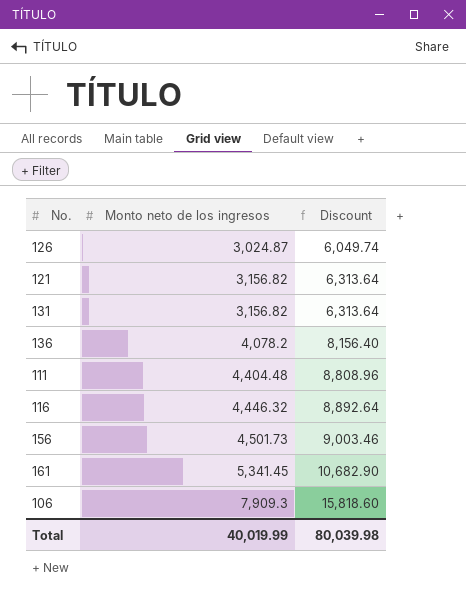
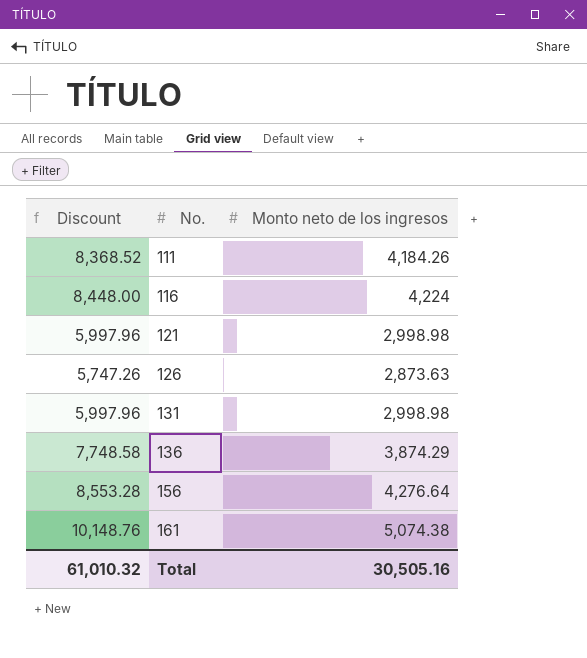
row order: Monto neto de los ingresos ascending -> No. ascending
column Discount | position: 3 -> 1
row 106: 7,909.3 | 15,818.60 -> none
111 | Discount: 8,808.96 -> 8,368.52
111 | Monto neto de los ingresos: 4,404.48 -> 4,184.26
116 | Discount: 8,892.64 -> 8,448.00
116 | Monto neto de los ingresos: 4,446.32 -> 4,224
121 | Discount: 6,313.64 -> 5,997.96
121 | Monto neto de los ingresos: 3,156.82 -> 2,998.98
126 | Discount: 6,049.74 -> 5,747.26
126 | Monto neto de los ingresos: 3,024.87 -> 2,873.63
131 | Discount: 6,313.64 -> 5,997.96
131 | Monto neto de los ingresos: 3,156.82 -> 2,998.98
136 | Discount: 8,156.40 -> 7,748.58
136 | Monto neto de los ingresos: 4,078.2 -> 3,874.29
156 | Discount: 9,003.46 -> 8,553.28
156 | Monto neto de los ingresos: 4,501.73 -> 4,276.64
161 | Discount: 10,682.90 -> 10,148.76
161 | Monto neto de los ingresos: 5,341.45 -> 5,074.38
Total | Discount: 80,039.98 -> 61,010.32
Total | Monto neto de los ingresos: 40,019.99 -> 30,505.16

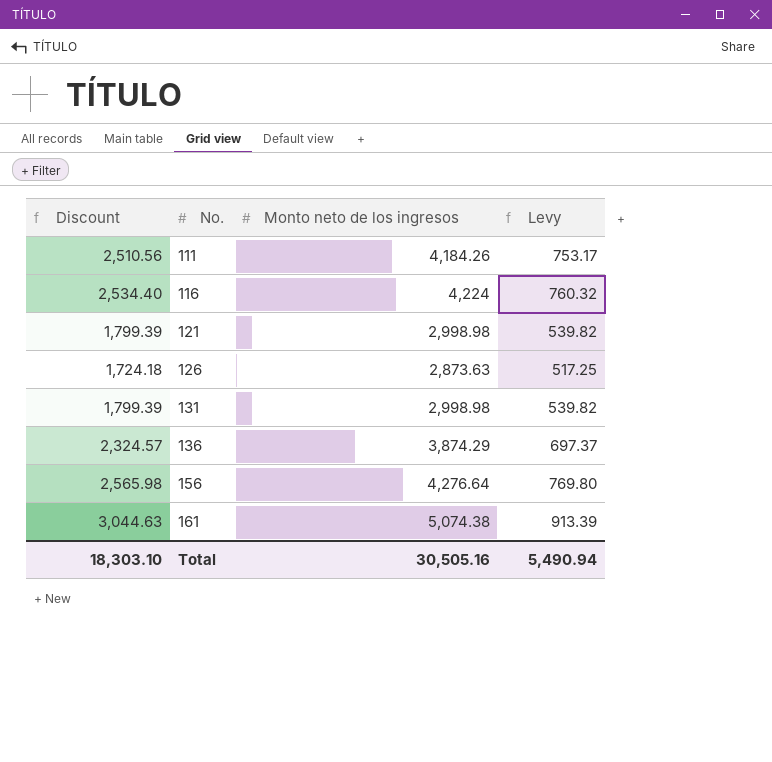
column Discount | formula: [Monto neto de los ingresos] * 2 -> [Monto neto de los ingresos] * 0.6
column Levy | formula: none -> [Monto neto de los ingresos] * 0.18
Total | Discount: 61,010.32 -> 18,303.10

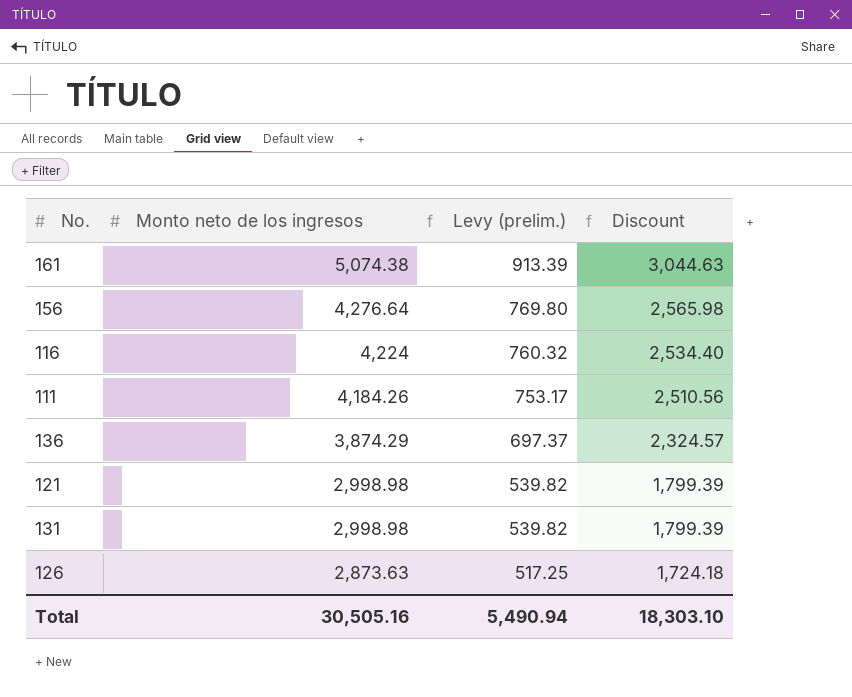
row order: No. ascending -> Monto neto de los ingresos descending
column name: Levy -> Levy (prelim.)
column Discount | position: 1 -> 4

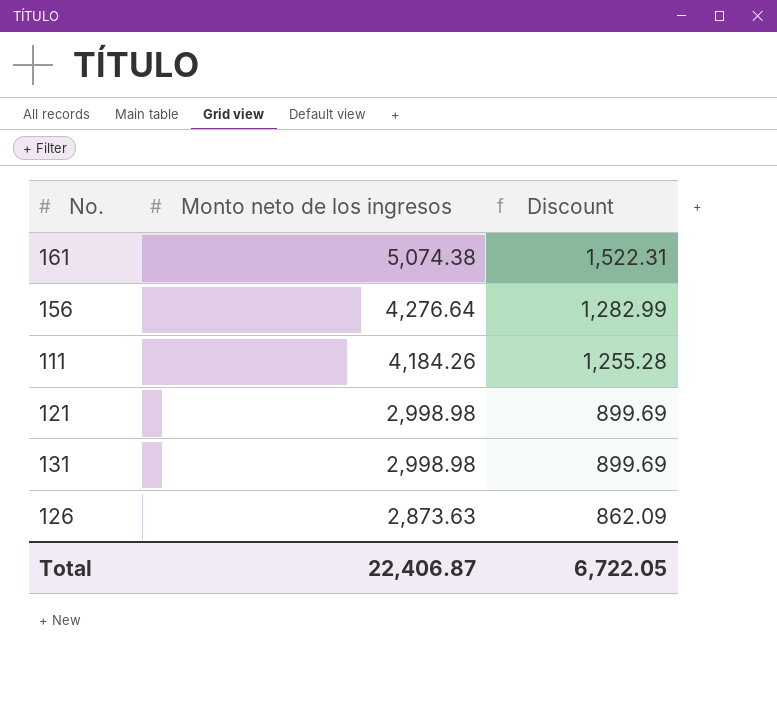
column Levy (prelim.) | formula: [Monto neto de los ingresos] * 0.18 -> none
column Discount | formula: [Monto neto de los ingresos] * 0.6 -> [Monto neto de los ingresos] * 0.3
row 116: 4,224 | 760.32 | 2,534.40 -> none
row 136: 3,874.29 | 697.37 | 2,324.57 -> none
Total | Monto neto de los ingresos: 30,505.16 -> 22,406.87
Total | Discount: 18,303.10 -> 6,722.05

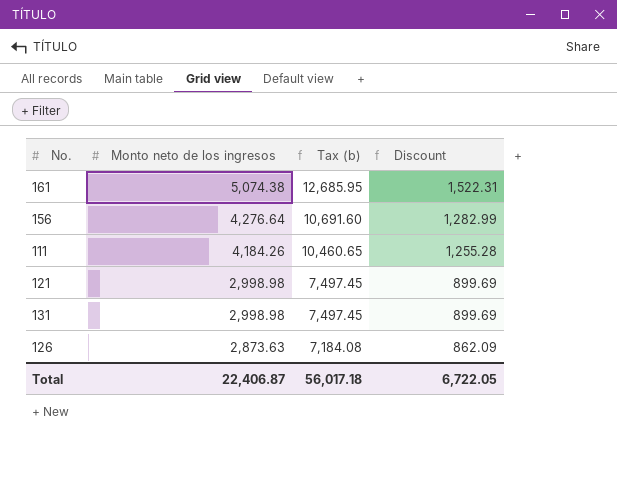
column Tax (b) | formula: none -> [Monto neto de los ingresos] * 2.5

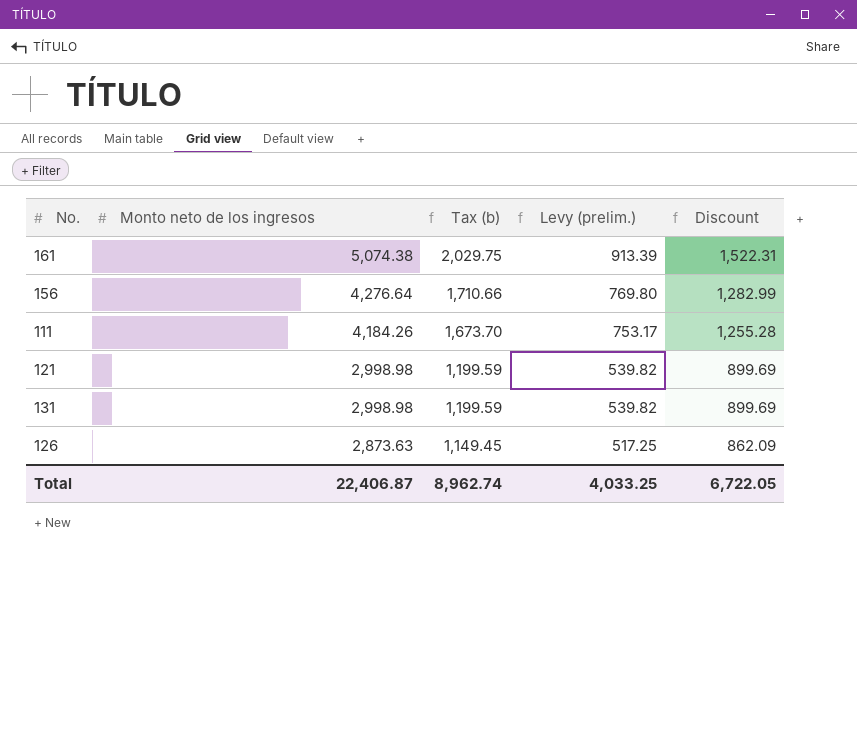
column Tax (b) | formula: [Monto neto de los ingresos] * 2.5 -> [Monto neto de los ingresos] * 0.4
column Levy (prelim.) | formula: none -> [Monto neto de los ingresos] * 0.18
Total | Tax (b): 56,017.18 -> 8,962.74

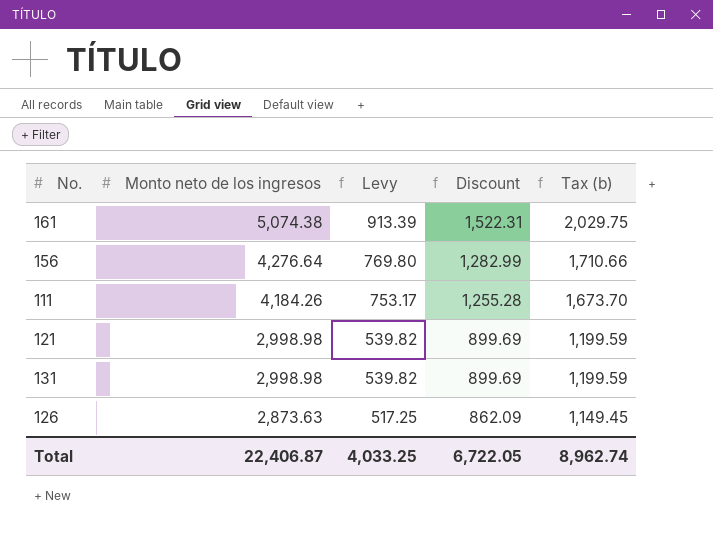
column name: Levy (prelim.) -> Levy
column Tax (b) | position: 3 -> 5

